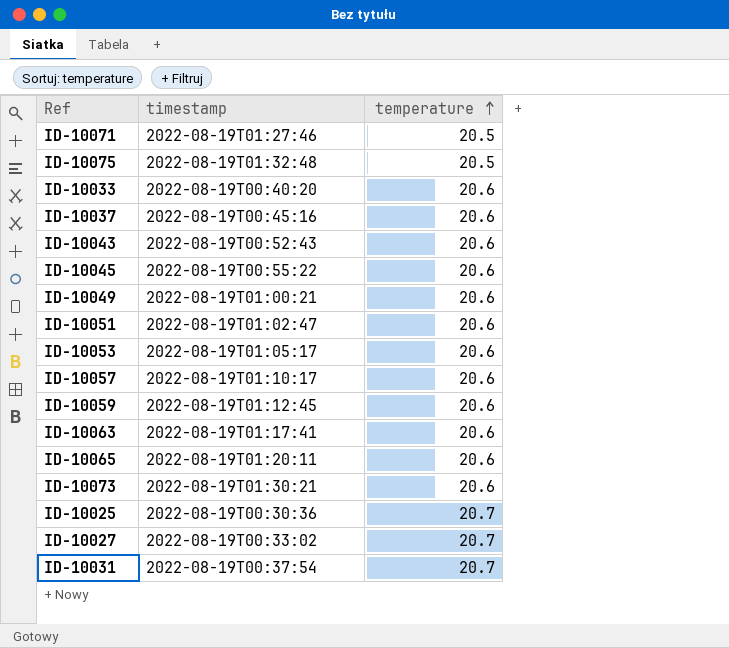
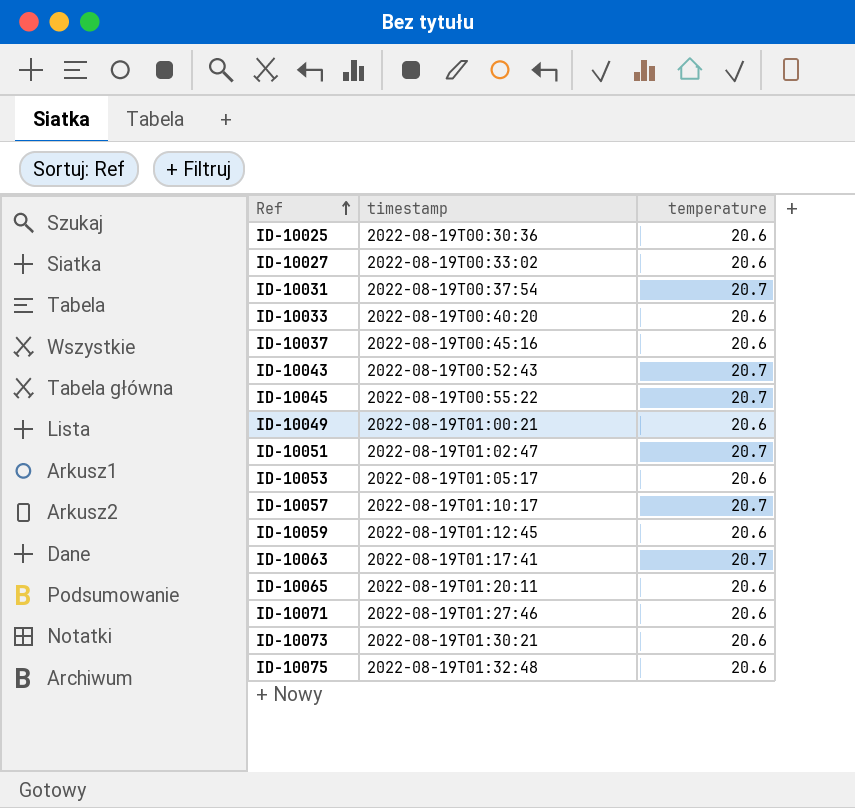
row order: temperature ascending -> Ref ascending
ID-10025 | temperature: 20.7 -> 20.6
ID-10027 | temperature: 20.7 -> 20.6
ID-10043 | temperature: 20.6 -> 20.7
ID-10045 | temperature: 20.6 -> 20.7
ID-10051 | temperature: 20.6 -> 20.7
ID-10057 | temperature: 20.6 -> 20.7
ID-10063 | temperature: 20.6 -> 20.7
ID-10071 | temperature: 20.5 -> 20.6
ID-10075 | temperature: 20.5 -> 20.6

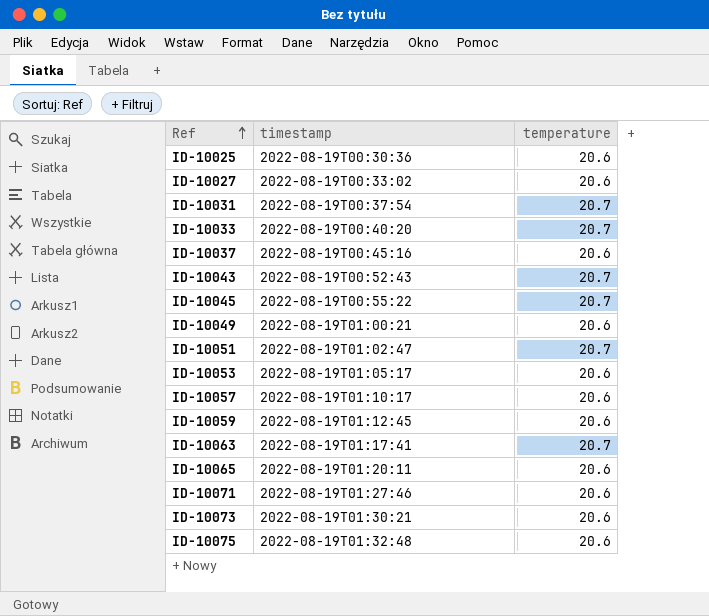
ID-10033 | temperature: 20.6 -> 20.7
ID-10057 | temperature: 20.7 -> 20.6

